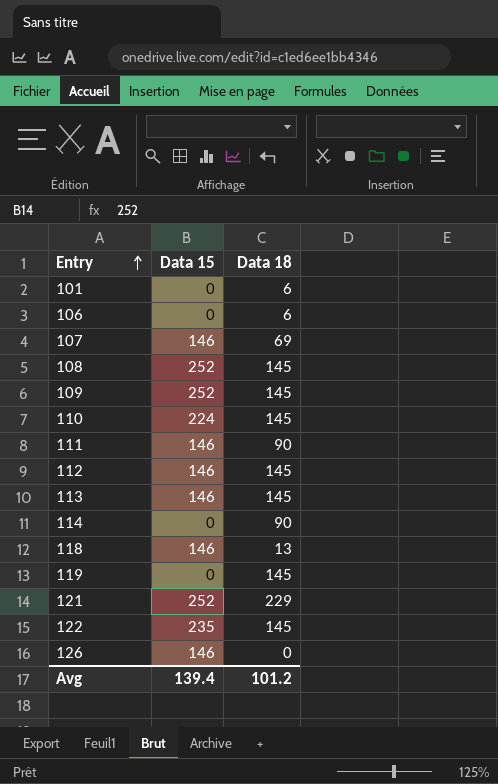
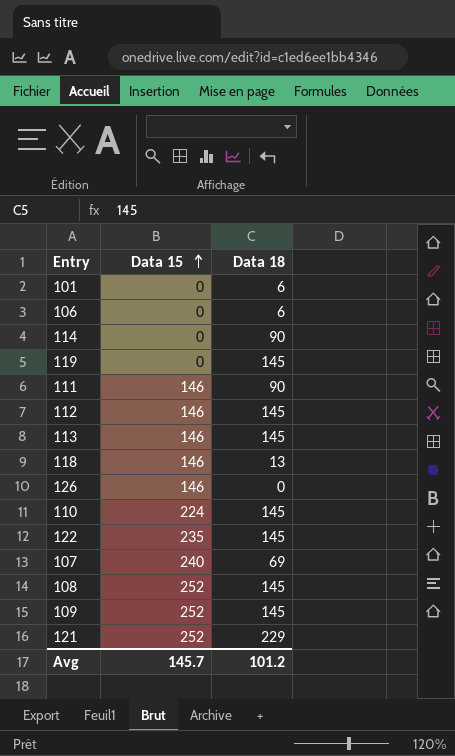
row order: Entry ascending -> Data 15 ascending
107 | Data 15: 146 -> 240
Avg | Data 15: 139.4 -> 145.7

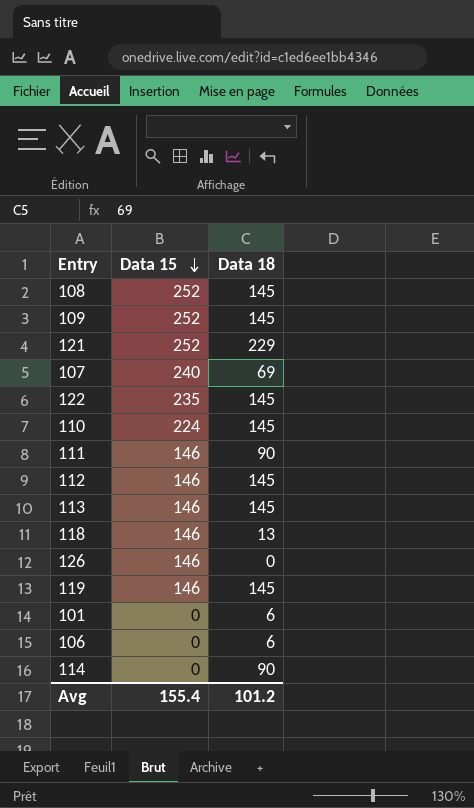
row order: Data 15 ascending -> Data 15 descending
119 | Data 15: 0 -> 146
Avg | Data 15: 145.7 -> 155.4

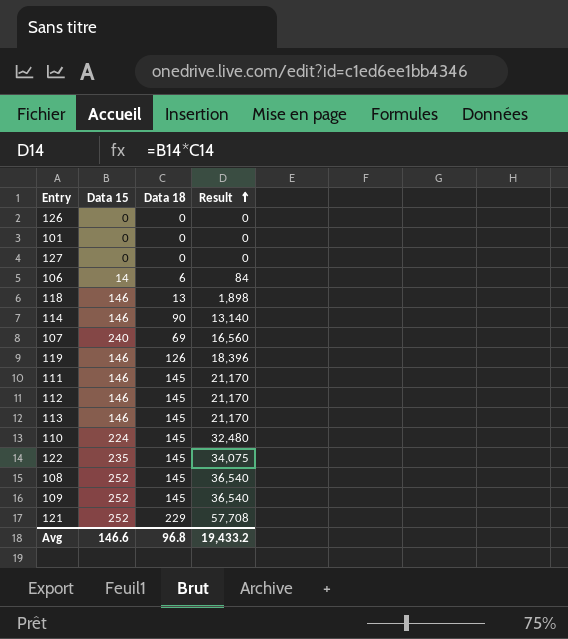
row order: Data 15 descending -> Result ascending
column Result | formula: none -> [Data 15] * [Data 18]
126 | Data 15: 146 -> 0
101 | Data 18: 6 -> 0
row 127: none -> 0 | 0 | 0
106 | Data 15: 0 -> 14
114 | Data 15: 0 -> 146
119 | Data 18: 145 -> 126
111 | Data 18: 90 -> 145
Avg | Data 15: 155.4 -> 146.6
Avg | Data 18: 101.2 -> 96.8

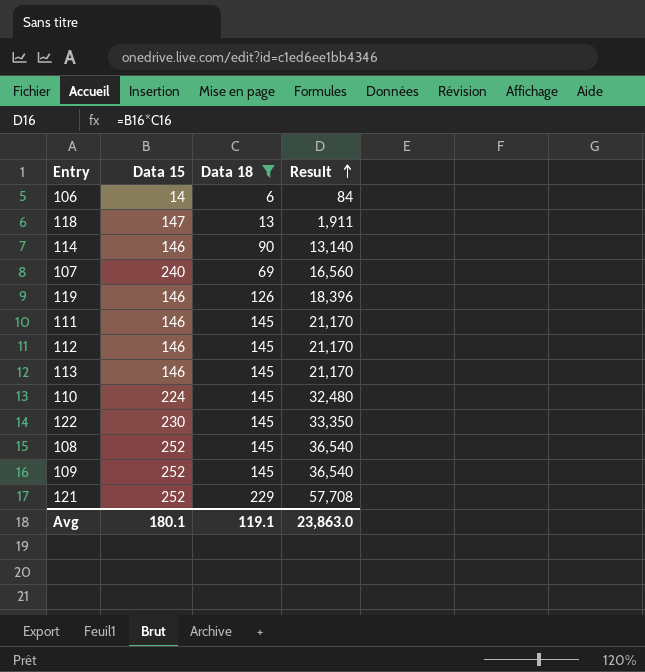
filter: none -> Data 18 != 0
118 | Data 15: 146 -> 147
118 | Result: 1,898 -> 1,911
122 | Data 15: 235 -> 230
122 | Result: 34,075 -> 33,350
Avg | Data 15: 146.6 -> 180.1
Avg | Data 18: 96.8 -> 119.1
Avg | Result: 19,433.2 -> 23,863.0

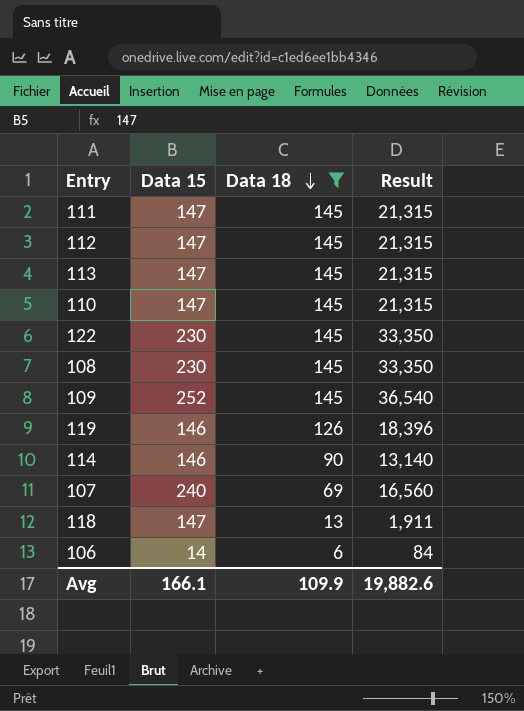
row order: Result ascending -> Data 18 descending
row 121: 252 | 229 | 57,708 -> none
111 | Data 15: 146 -> 147
111 | Result: 21,170 -> 21,315
112 | Data 15: 146 -> 147
112 | Result: 21,170 -> 21,315
113 | Data 15: 146 -> 147
113 | Result: 21,170 -> 21,315
110 | Data 15: 224 -> 147
110 | Result: 32,480 -> 21,315
108 | Data 15: 252 -> 230
108 | Result: 36,540 -> 33,350
Avg | Data 15: 180.1 -> 166.1
Avg | Data 18: 119.1 -> 109.9
Avg | Result: 23,863.0 -> 19,882.6

